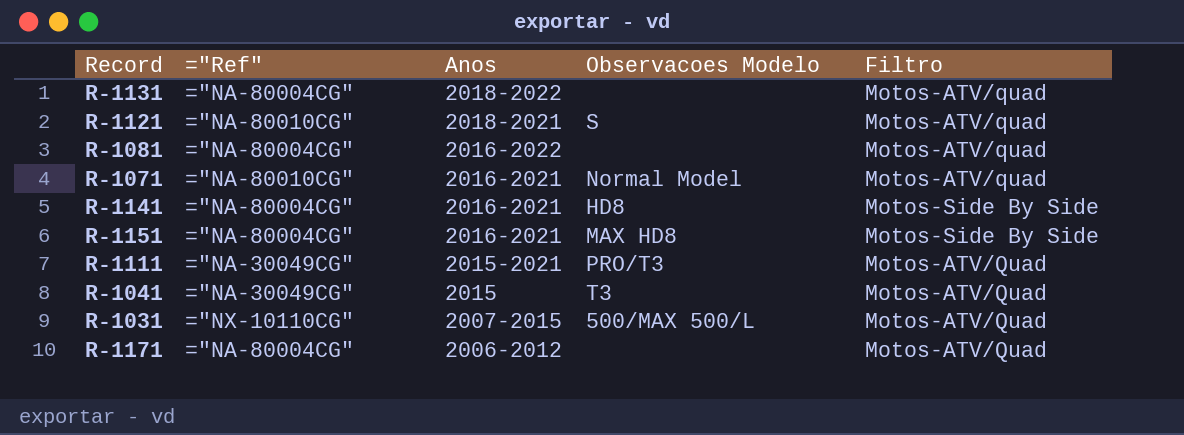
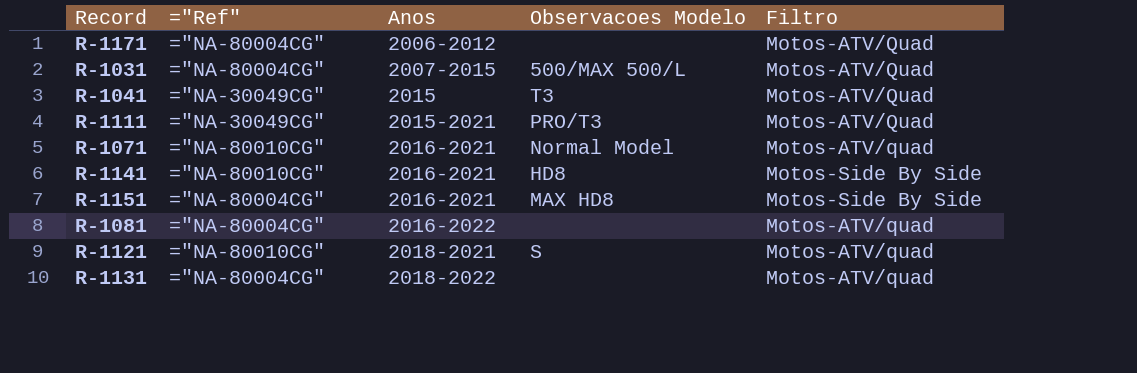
row order: Anos descending -> Anos ascending
R-1031 | ="Ref": ="NX-10110CG" -> ="NA-80004CG"
R-1141 | ="Ref": ="NA-80004CG" -> ="NA-80010CG"

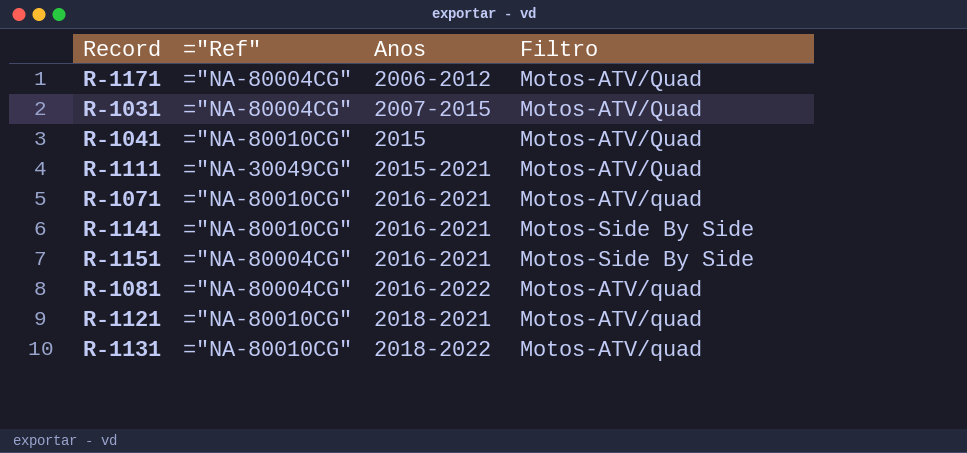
column Observacoes Modelo | position: 4 -> none
R-1041 | ="Ref": ="NA-30049CG" -> ="NA-80010CG"
R-1131 | ="Ref": ="NA-80004CG" -> ="NA-80010CG"

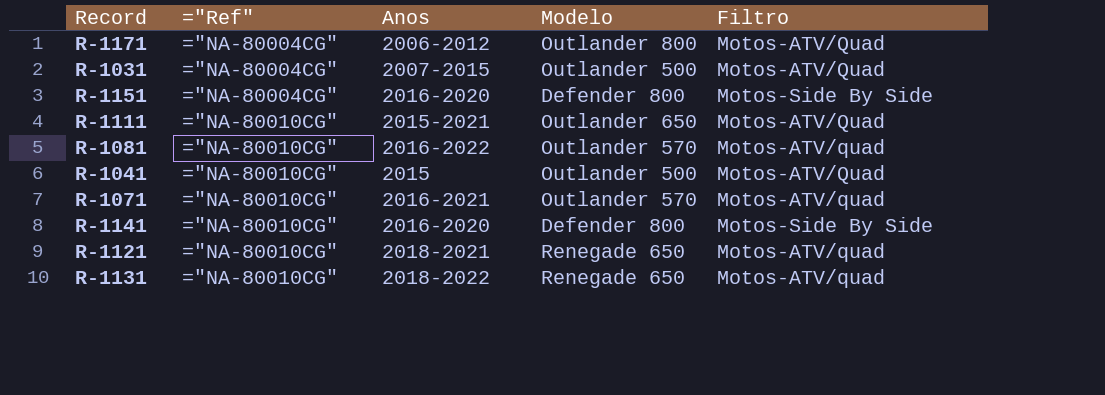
row order: Anos ascending -> ="Ref" ascending
column Modelo | position: none -> 4
R-1151 | Anos: 2016-2021 -> 2016-2020
R-1111 | ="Ref": ="NA-30049CG" -> ="NA-80010CG"
R-1081 | ="Ref": ="NA-80004CG" -> ="NA-80010CG"
R-1141 | Anos: 2016-2021 -> 2016-2020

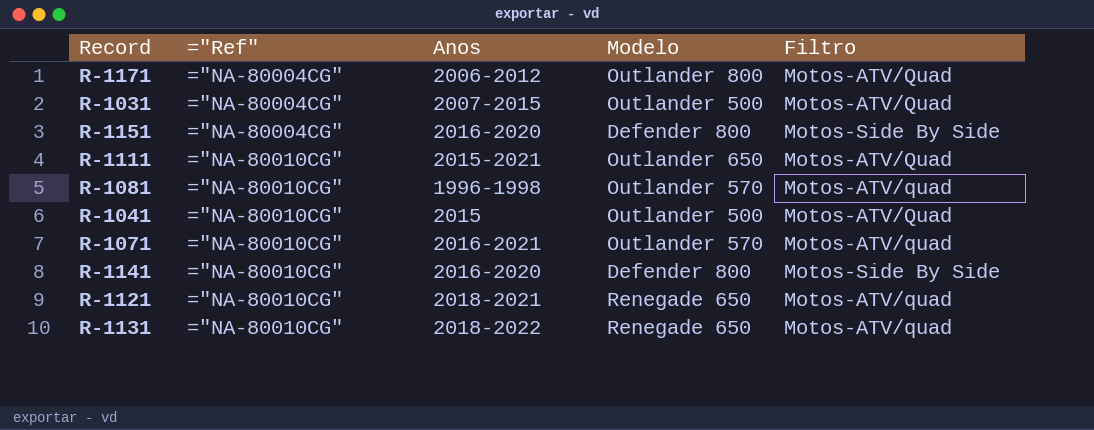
R-1081 | Anos: 2016-2022 -> 1996-1998

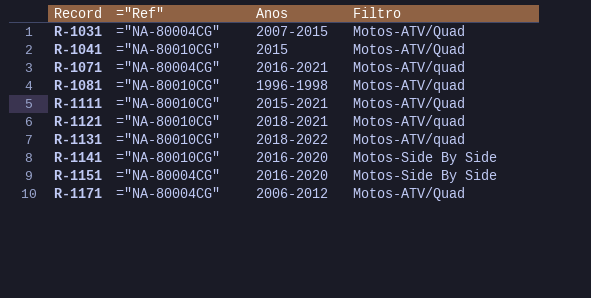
row order: ="Ref" ascending -> Record ascending
column Modelo | position: 4 -> none
R-1071 | ="Ref": ="NA-80010CG" -> ="NA-80004CG"

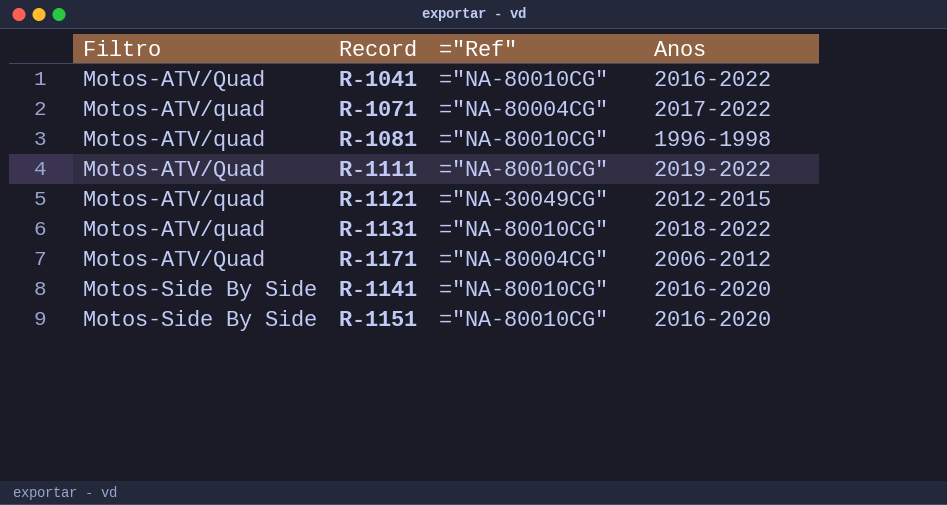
row order: Record ascending -> Filtro ascending
column Filtro | position: 4 -> 1
row R-1031: ="NA-80004CG" | 2007-2015 | Motos-ATV/Quad -> none
R-1041 | Anos: 2015 -> 2016-2022
R-1071 | Anos: 2016-2021 -> 2017-2022
R-1111 | Anos: 2015-2021 -> 2019-2022
R-1121 | ="Ref": ="NA-80010CG" -> ="NA-30049CG"
R-1121 | Anos: 2018-2021 -> 2012-2015
R-1151 | ="Ref": ="NA-80004CG" -> ="NA-80010CG"

